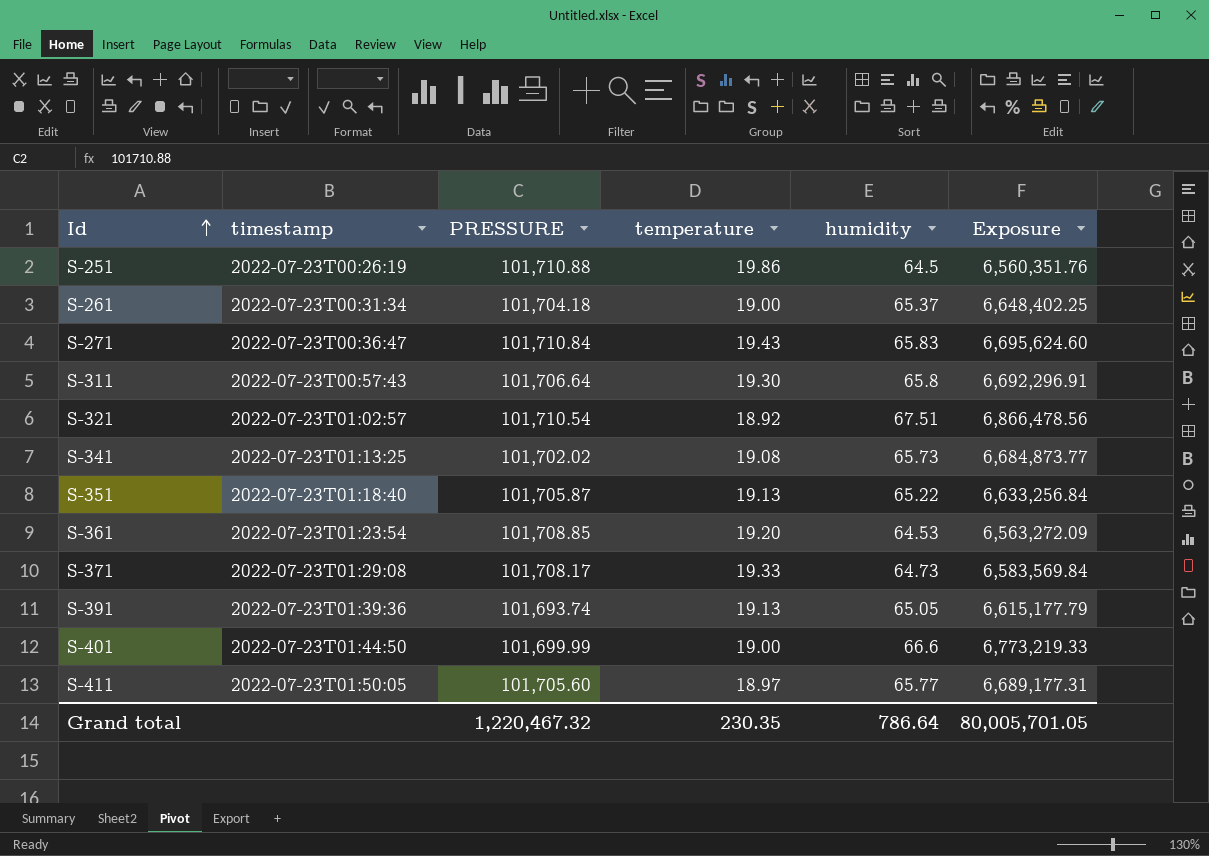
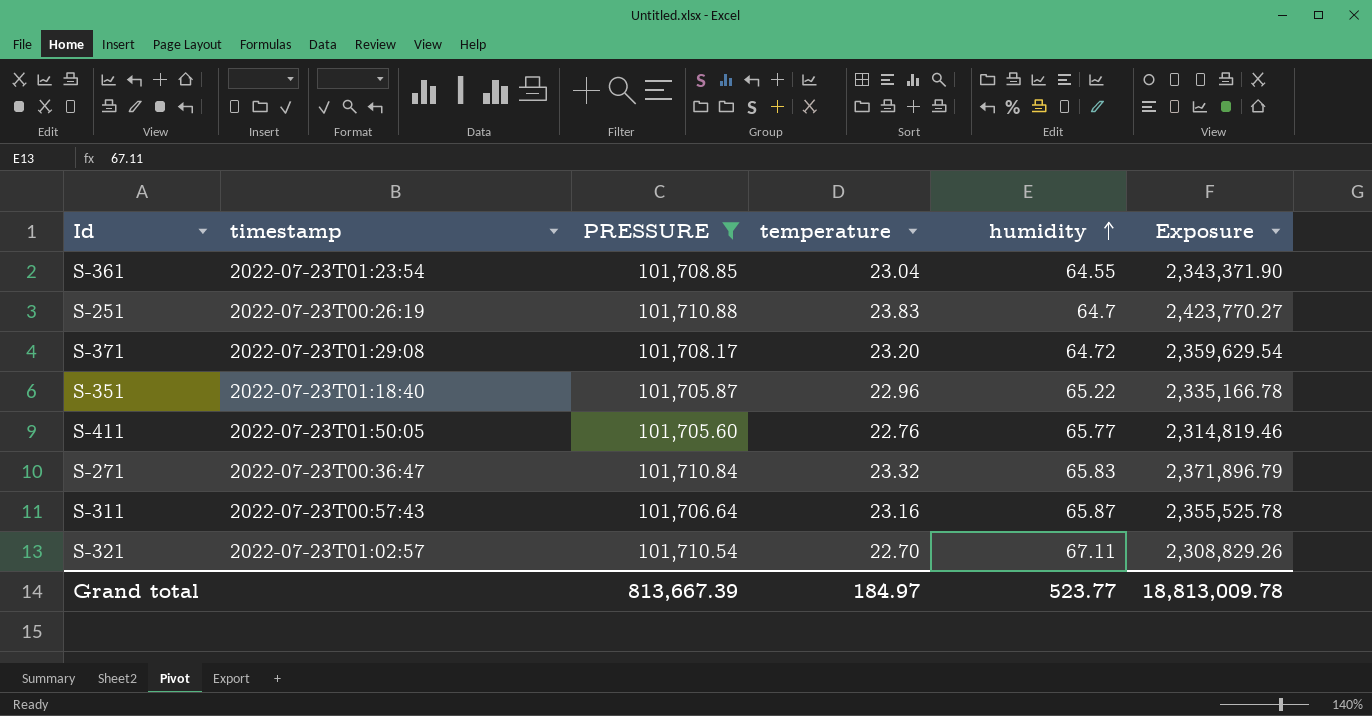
filter: none -> PRESSURE >= 101,705.60
row order: Id ascending -> humidity ascending
column Exposure | formula: [PRESSURE] * [humidity] -> [PRESSURE] * [temperature]
S-361 | temperature: 19.20 -> 23.04
S-361 | humidity: 64.53 -> 64.55
S-251 | temperature: 19.86 -> 23.83
S-251 | humidity: 64.5 -> 64.7
S-371 | temperature: 19.33 -> 23.20
S-371 | humidity: 64.73 -> 64.72
S-351 | temperature: 19.13 -> 22.96
S-411 | temperature: 18.97 -> 22.76
S-271 | temperature: 19.43 -> 23.32
S-311 | temperature: 19.30 -> 23.16
S-311 | humidity: 65.8 -> 65.87
S-321 | temperature: 18.92 -> 22.70
S-321 | humidity: 67.51 -> 67.11
Grand total | PRESSURE: 1,220,467.32 -> 813,667.39
Grand total | temperature: 230.35 -> 184.97
Grand total | humidity: 786.64 -> 523.77
Grand total | Exposure: 80,005,701.05 -> 18,813,009.78

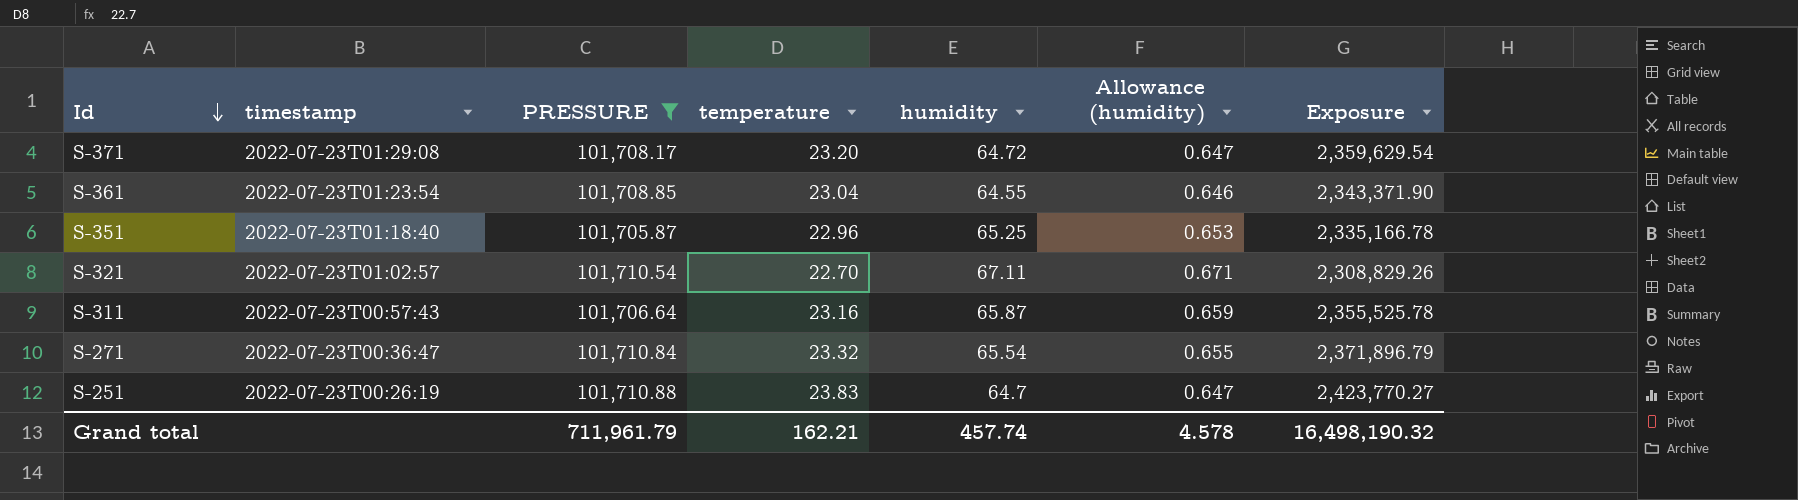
row order: humidity ascending -> Id descending
column Allowance (humidity) | formula: none -> [humidity] * 0.01
row S-411: 2022-07-23T01:50:05 | 101,705.60 | 22.76 | 65.77 | 2,314,819.46 -> none
S-351 | humidity: 65.22 -> 65.25
S-271 | humidity: 65.83 -> 65.54
Grand total | PRESSURE: 813,667.39 -> 711,961.79
Grand total | temperature: 184.97 -> 162.21
Grand total | humidity: 523.77 -> 457.74
Grand total | Exposure: 18,813,009.78 -> 16,498,190.32

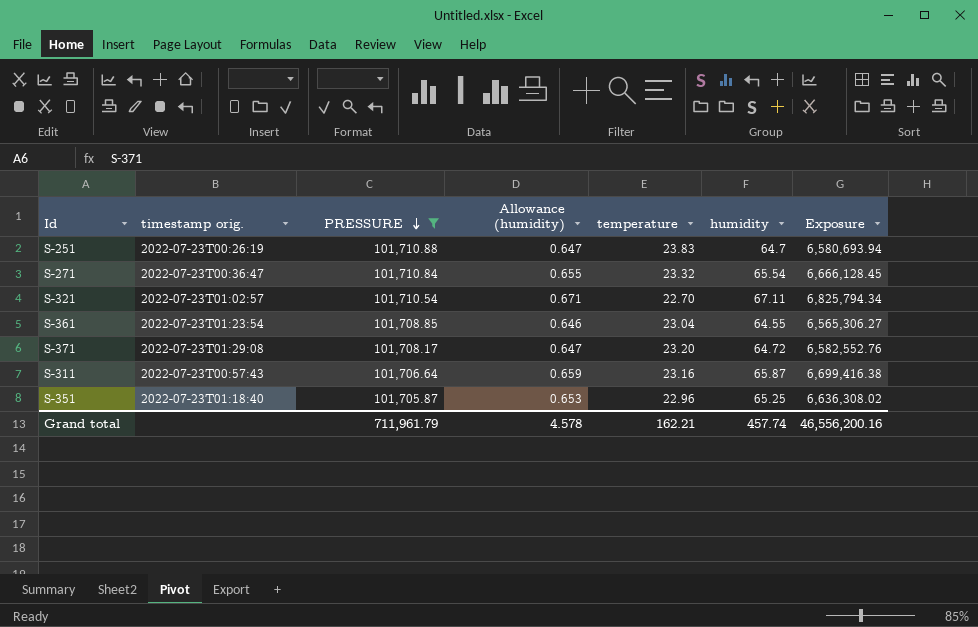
row order: Id descending -> PRESSURE descending
column name: timestamp -> timestamp orig.
column Allowance (humidity) | position: 6 -> 4
column Exposure | formula: [PRESSURE] * [temperature] -> [PRESSURE] * [humidity]
Grand total | Exposure: 16,498,190.32 -> 46,556,200.16

